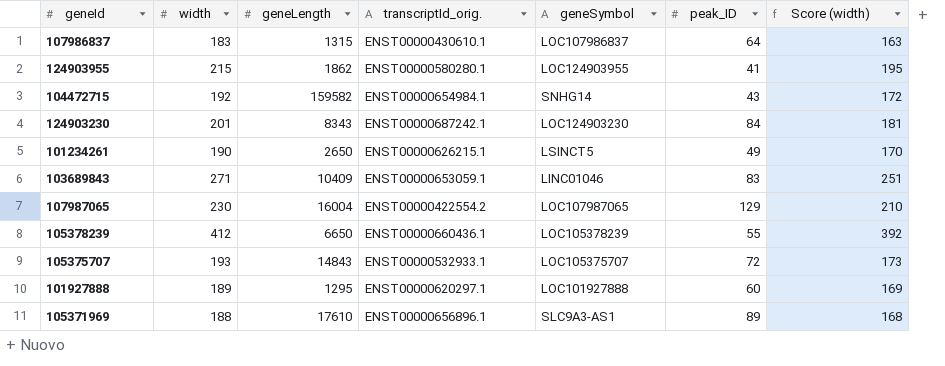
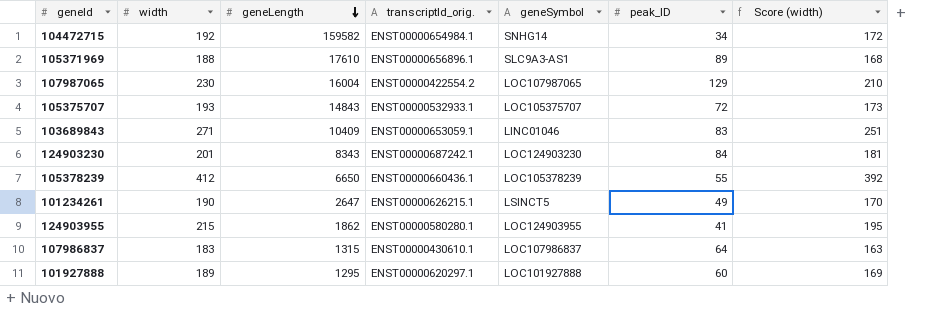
row order: none -> geneLength descending
104472715 | peak_ID: 43 -> 34
101234261 | geneLength: 2650 -> 2647

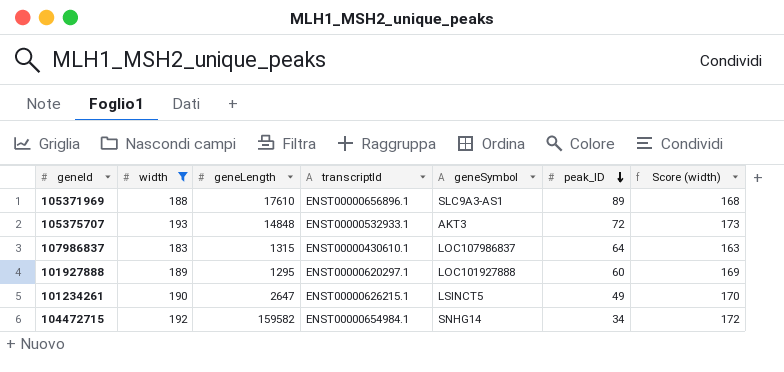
filter: none -> width <= 193
row order: geneLength descending -> peak_ID descending
column name: transcriptId_orig. -> transcriptId
105375707 | geneLength: 14843 -> 14848
105375707 | geneSymbol: LOC105375707 -> AKT3

